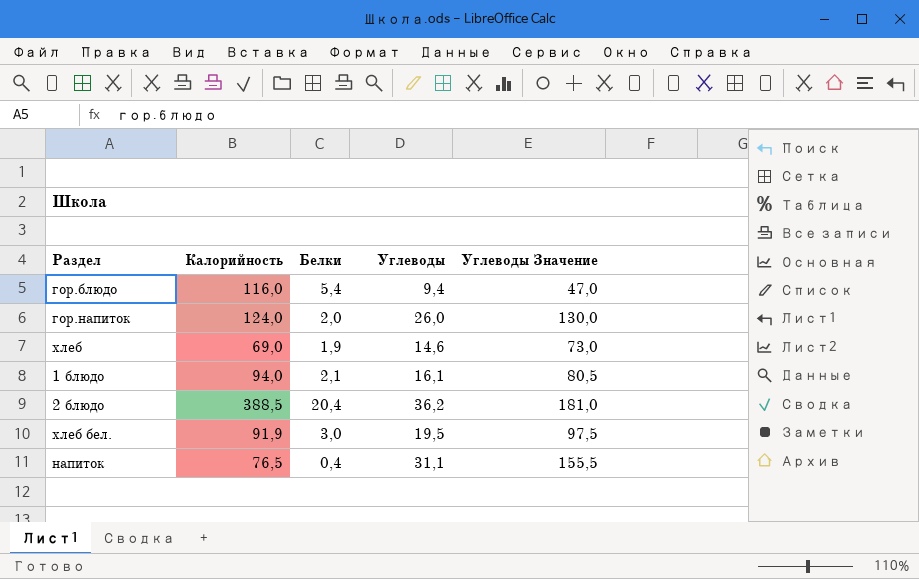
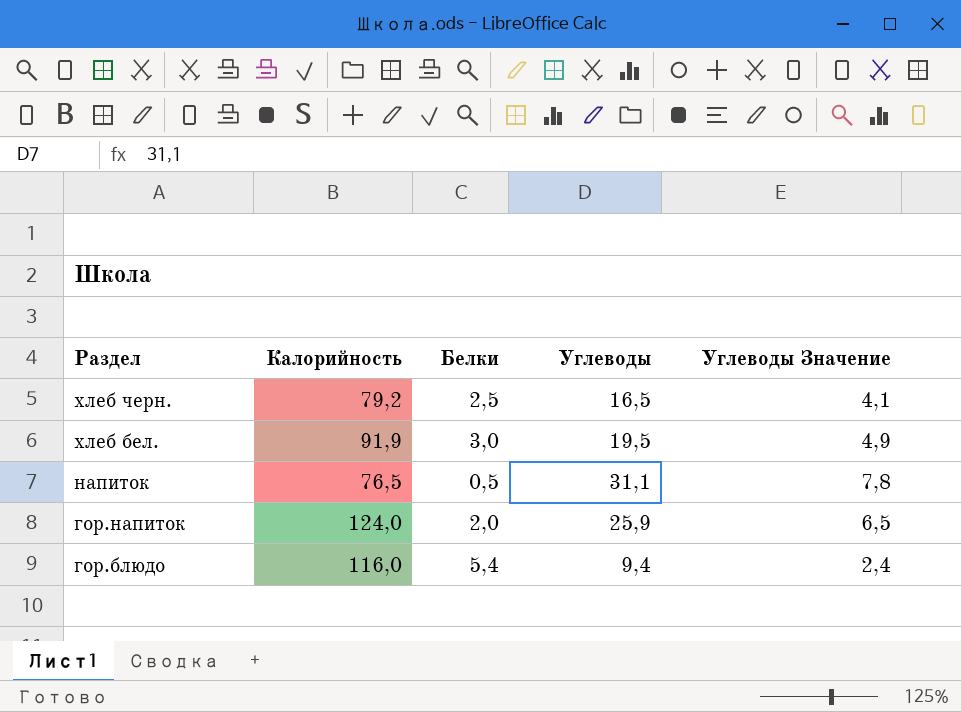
row order: none -> Раздел descending
column Углеводы Значение | formula: [Углеводы] * 5 -> [Углеводы] * 0,25
row хлеб: 69,0 | 1,9 | 14,6 | 73,0 -> none
row 1 блюдо: 94,0 | 2,1 | 16,1 | 80,5 -> none
row 2 блюдо: 388,5 | 20,4 | 36,2 | 181,0 -> none
row хлеб черн.: none -> 79,2 | 2,5 | 16,5 | 4,1
напиток | Белки: 0,4 -> 0,5
гор.напиток | Углеводы: 26,0 -> 25,9

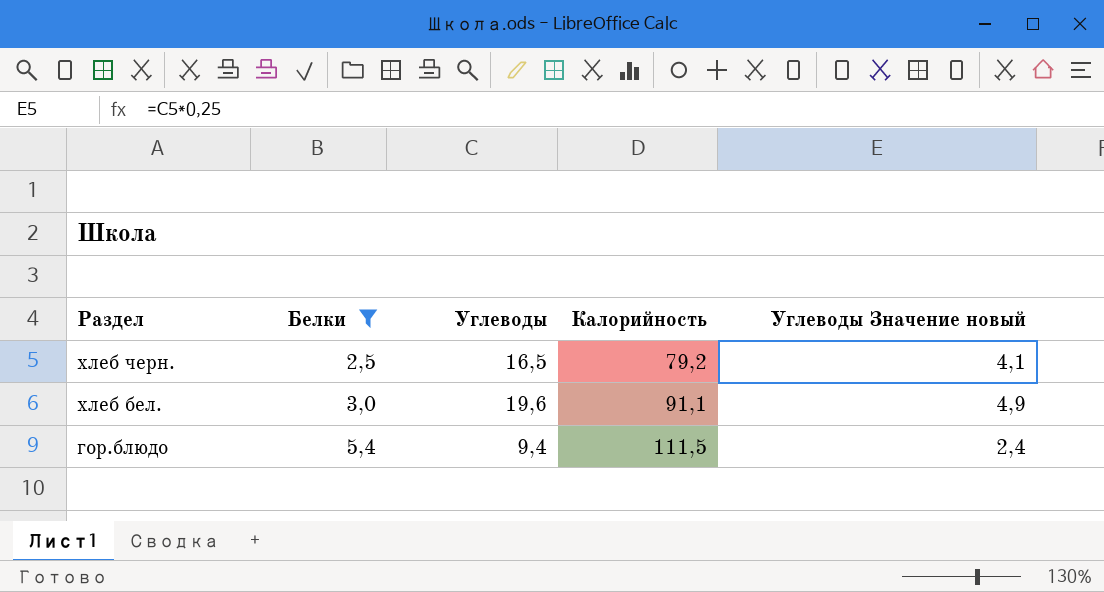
filter: none -> Белки >= 2,5
column Калорийность | position: 2 -> 4
column name: Углеводы Значение -> Углеводы Значение новый
хлеб бел. | Углеводы: 19,5 -> 19,6
хлеб бел. | Калорийность: 91,9 -> 91,1
гор.блюдо | Калорийность: 116,0 -> 111,5

